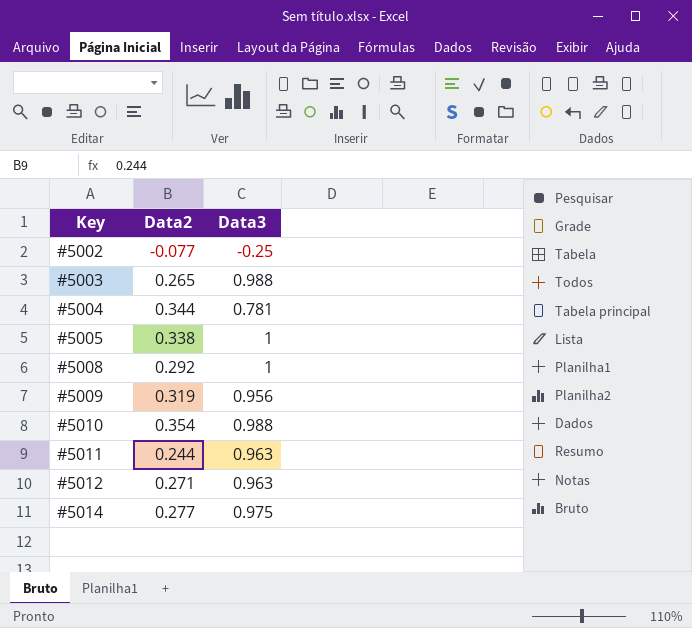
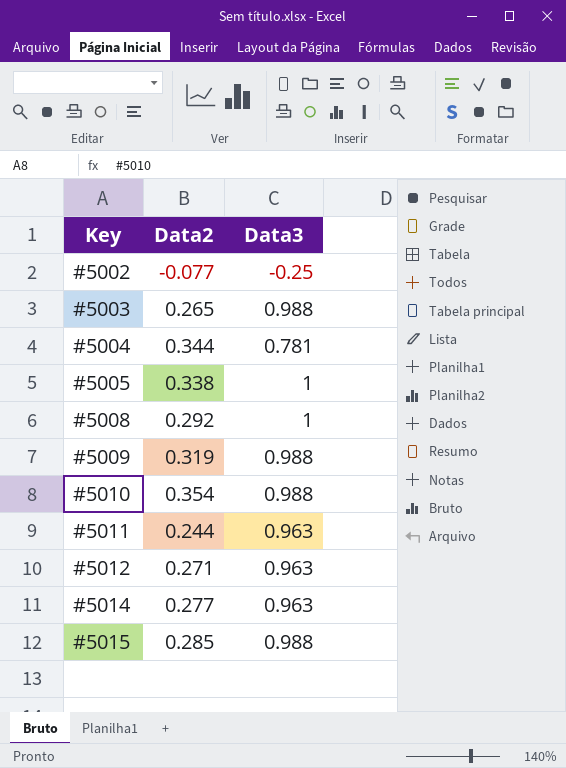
#5009 | Data3: 0.956 -> 0.988
#5014 | Data3: 0.975 -> 0.963
row #5015: none -> 0.285 | 0.988

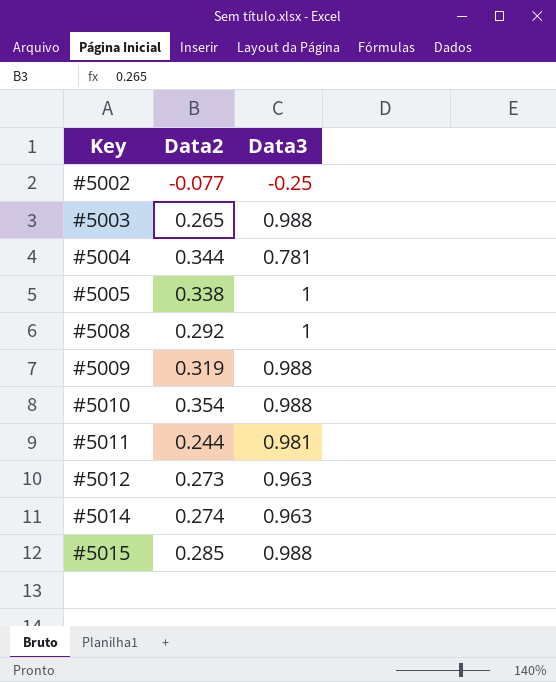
#5011 | Data3: 0.963 -> 0.981
#5012 | Data2: 0.271 -> 0.273
#5014 | Data2: 0.277 -> 0.274

